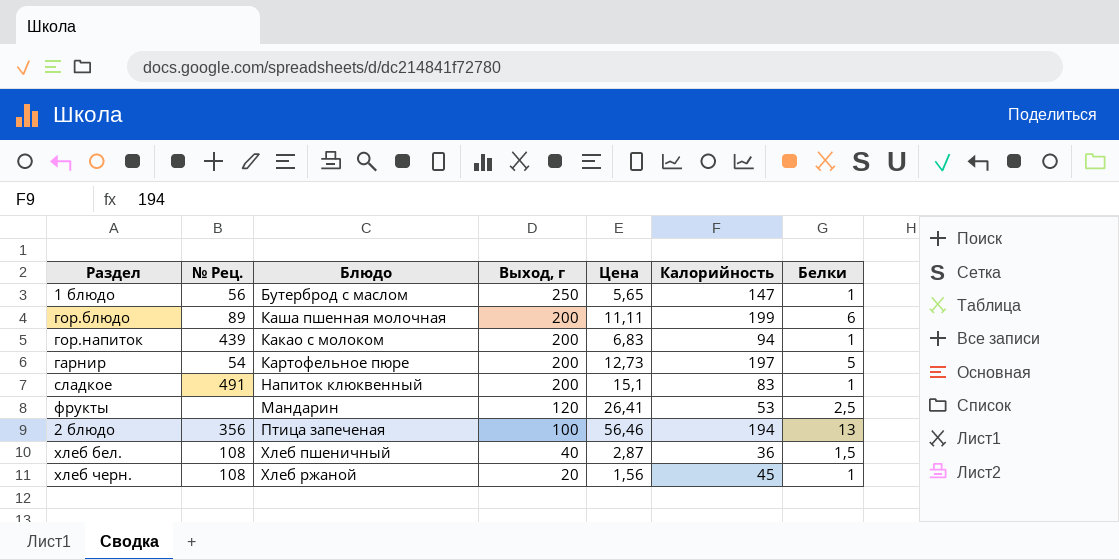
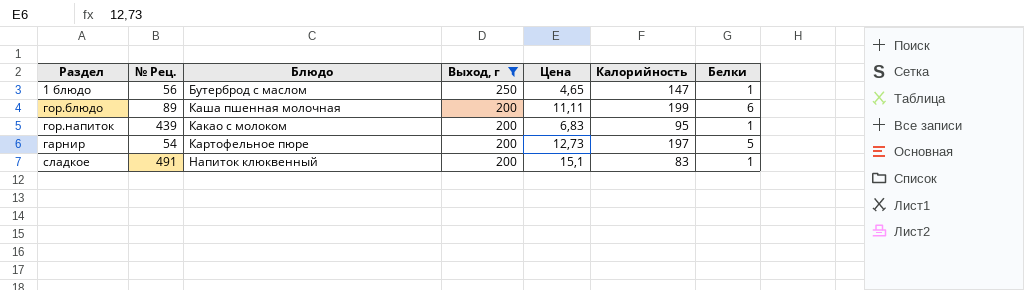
filter: none -> Выход, г >= 200
1 блюдо | Цена: 5,65 -> 4,65
гор.напиток | Калорийность: 94 -> 95

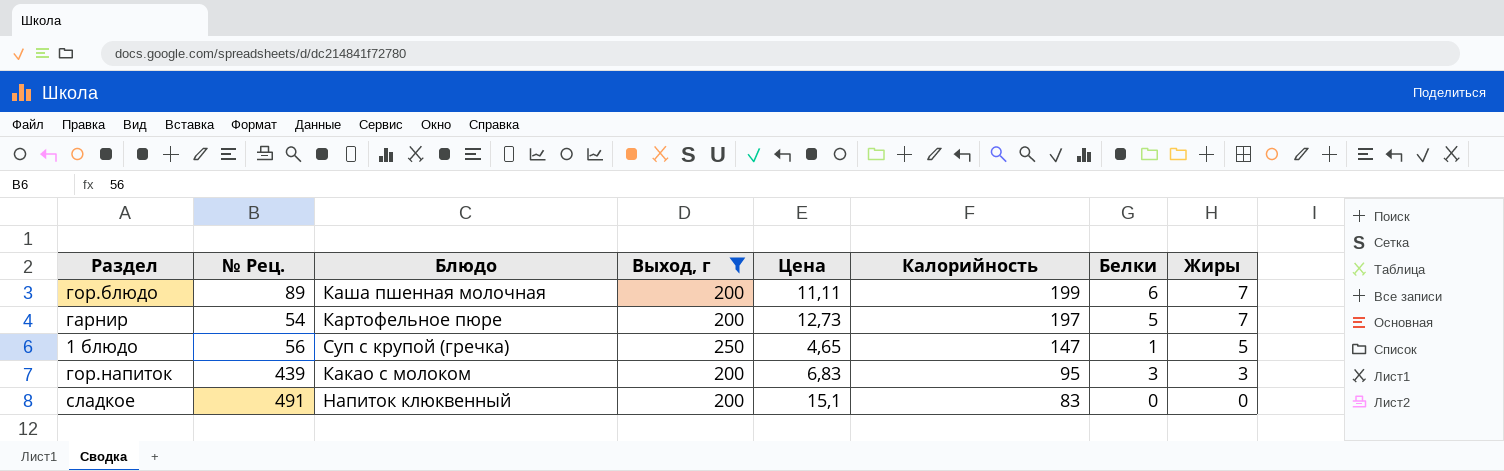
row order: Выход, г descending -> Калорийность descending
column Жиры | position: none -> 8
1 блюдо | Блюдо: Бутерброд с маслом -> Суп с крупой (гречка)
гор.напиток | Белки: 1 -> 3
сладкое | Белки: 1 -> 0

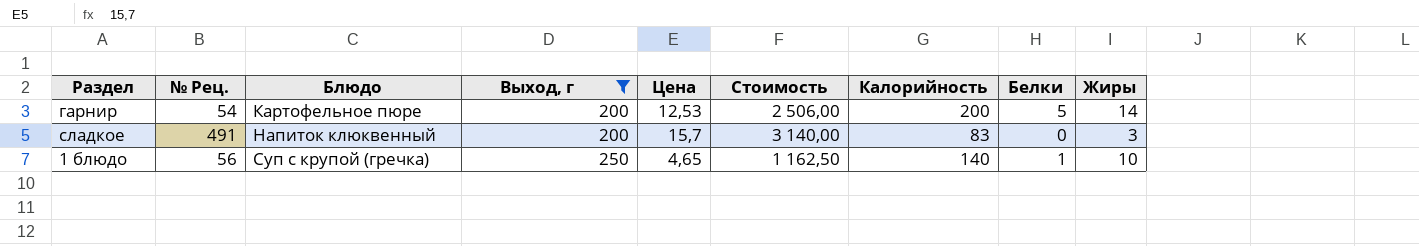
row order: Калорийность descending -> Блюдо ascending
column Стоимость | formula: none -> [Выход, г] * [Цена]
row гор.блюдо: 89 | Каша пшенная молочная | 200 | 11,11 | 199 | 6 | 7 -> none
row гор.напиток: 439 | Какао с молоком | 200 | 6,83 | 95 | 3 | 3 -> none
гарнир | Цена: 12,73 -> 12,53
гарнир | Калорийность: 197 -> 200
гарнир | Жиры: 7 -> 14
сладкое | Цена: 15,1 -> 15,7
сладкое | Жиры: 0 -> 3
1 блюдо | Калорийность: 147 -> 140
1 блюдо | Жиры: 5 -> 10

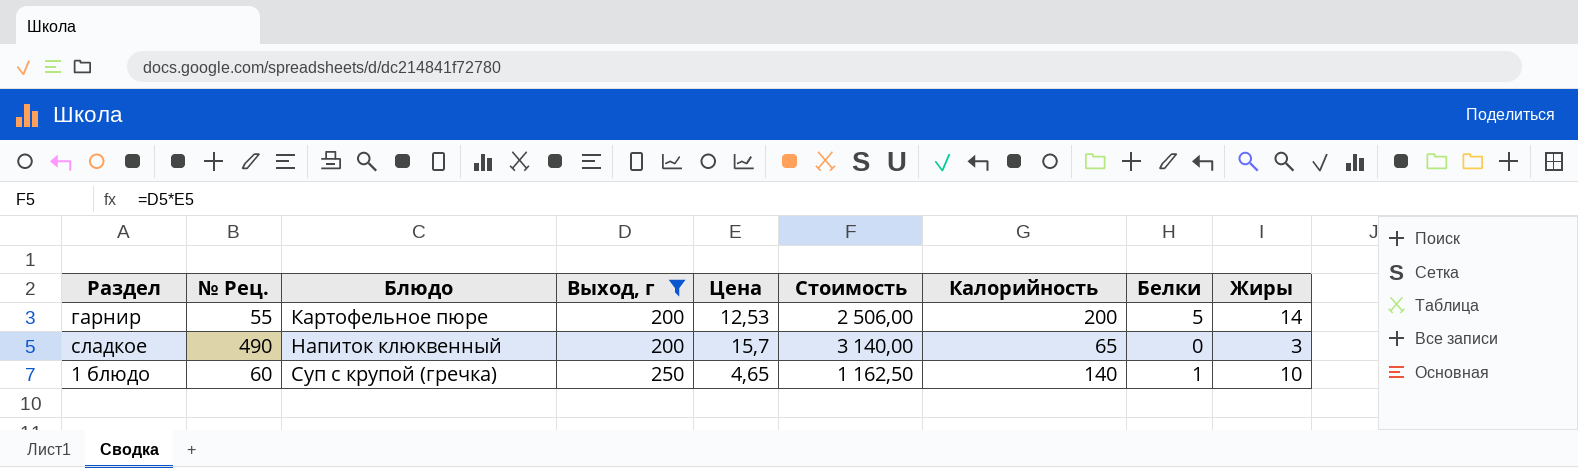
гарнир | № Рец.: 54 -> 55
сладкое | № Рец.: 491 -> 490
сладкое | Калорийность: 83 -> 65
1 блюдо | № Рец.: 56 -> 60

